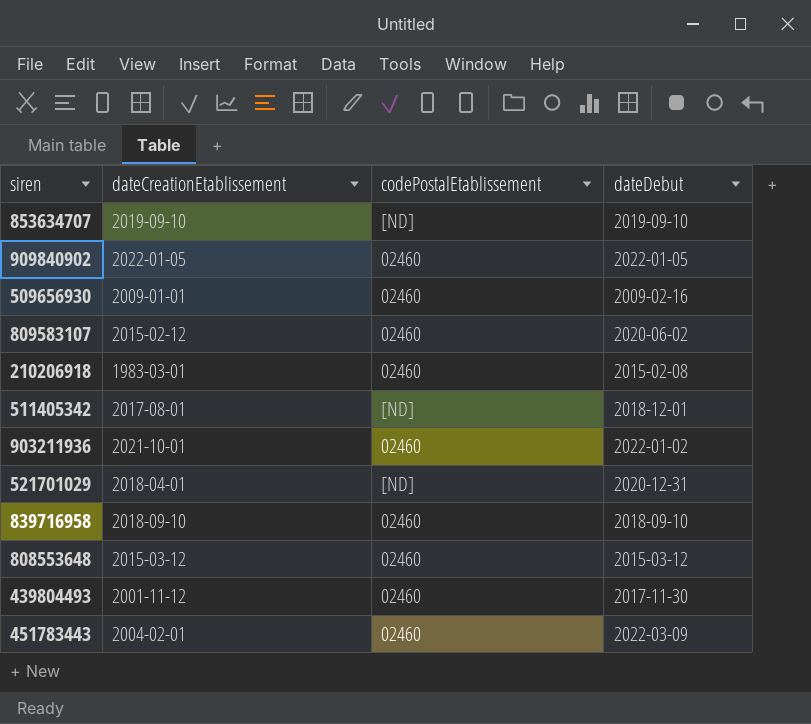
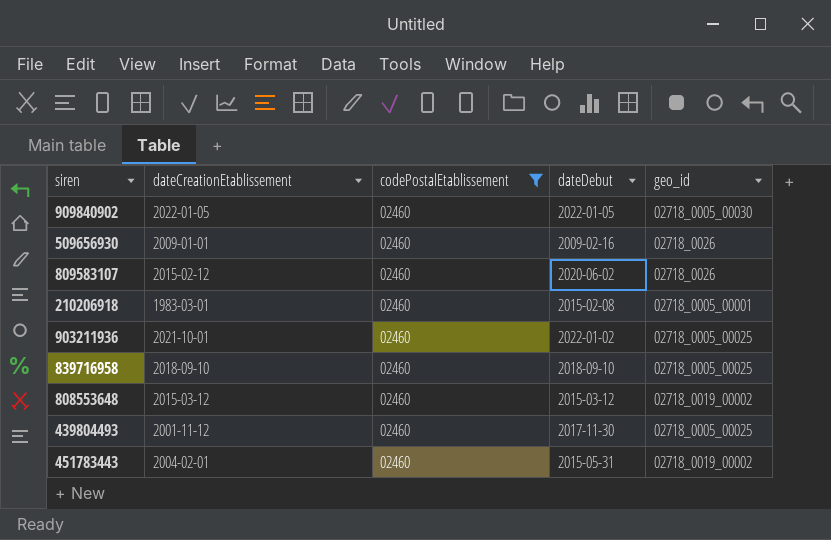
filter: none -> codePostalEtablissement = 02460
column geo_id | position: none -> 5
451783443 | dateDebut: 2022-03-09 -> 2015-05-31

